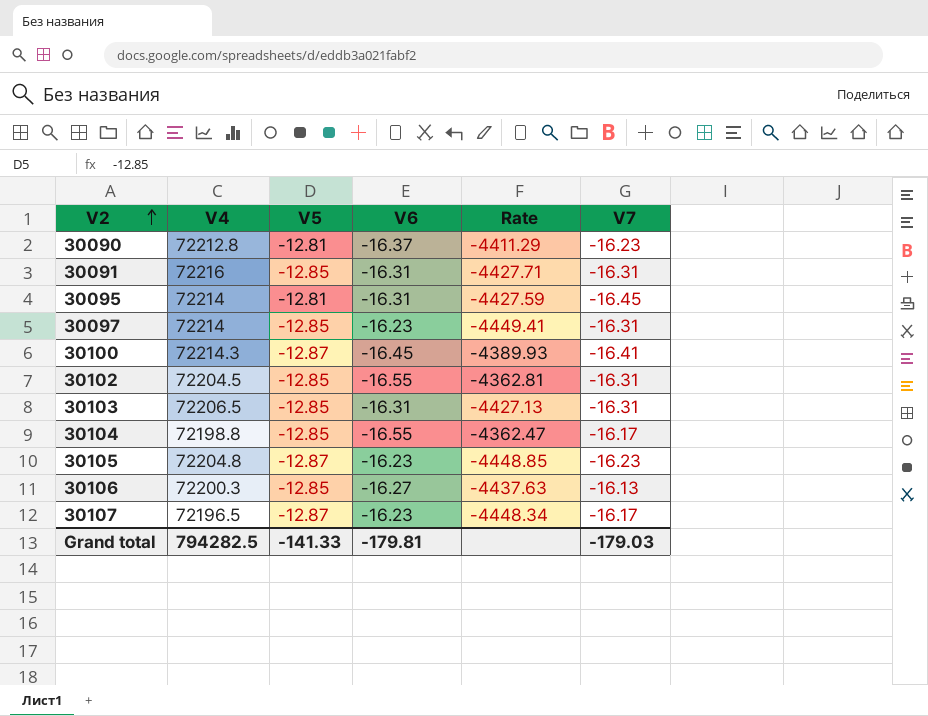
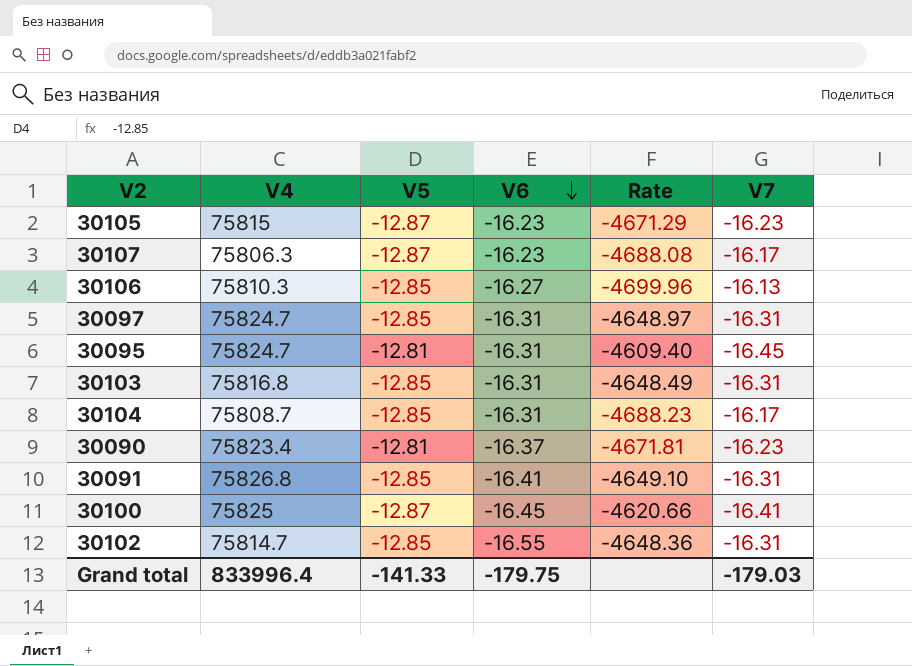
row order: V2 ascending -> V6 descending
column Rate | formula: [V4] / [V6] -> [V4] / [V7]
30105 | V4: 72204.8 -> 75815
30107 | V4: 72196.5 -> 75806.3
30106 | V4: 72200.3 -> 75810.3
30097 | V4: 72214 -> 75824.7
30097 | V6: -16.23 -> -16.31
30095 | V4: 72214 -> 75824.7
30103 | V4: 72206.5 -> 75816.8
30104 | V4: 72198.8 -> 75808.7
30104 | V6: -16.55 -> -16.31
30090 | V4: 72212.8 -> 75823.4
30091 | V4: 72216 -> 75826.8
30091 | V6: -16.31 -> -16.41
30100 | V4: 72214.3 -> 75825
30102 | V4: 72204.5 -> 75814.7
Grand total | V4: 794282.5 -> 833996.4
Grand total | V6: -179.81 -> -179.75

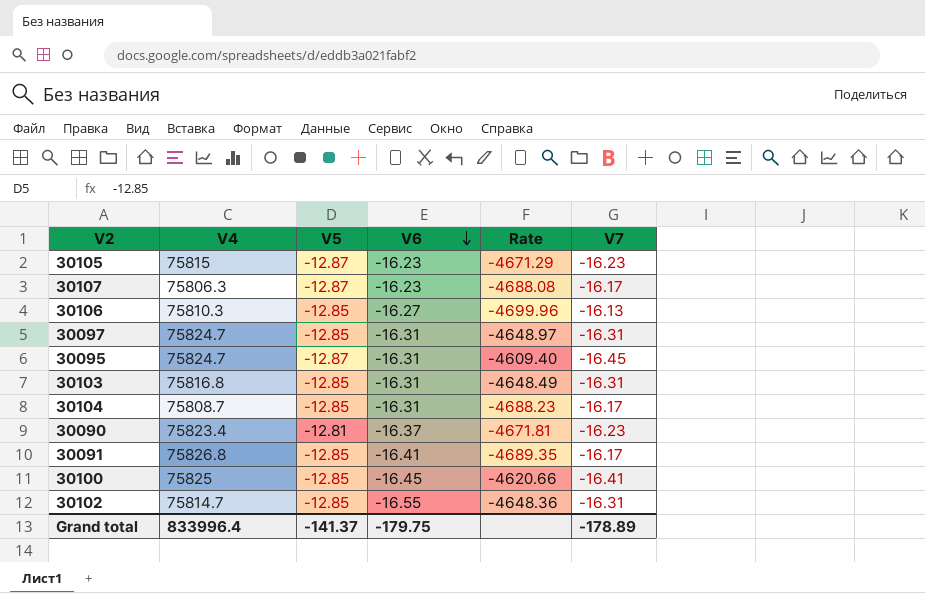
30095 | V5: -12.81 -> -12.87
30091 | Rate: -4649.10 -> -4689.35
30091 | V7: -16.31 -> -16.17
30100 | V5: -12.87 -> -12.85
Grand total | V5: -141.33 -> -141.37
Grand total | V7: -179.03 -> -178.89

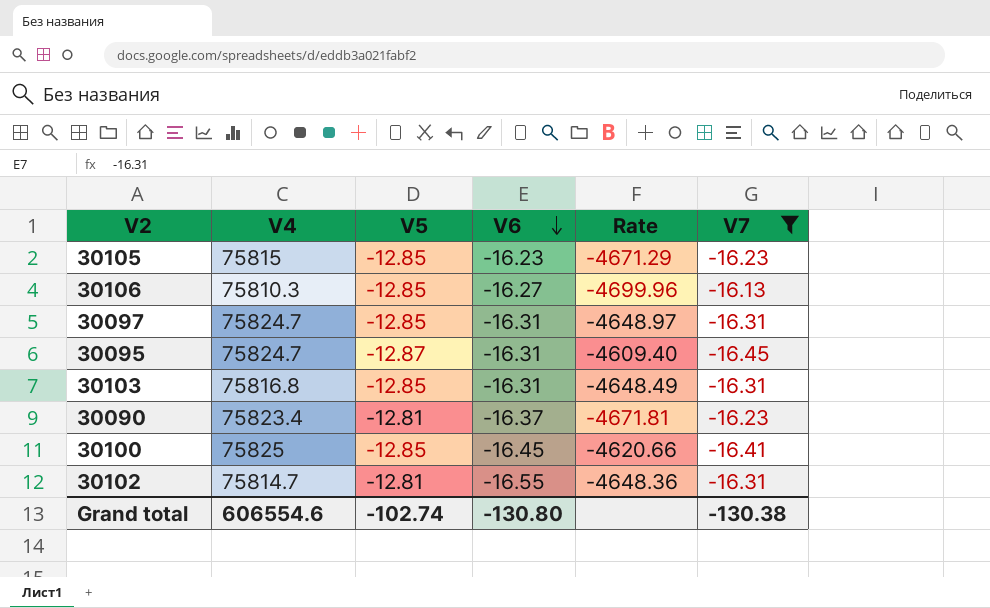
filter: none -> V7 != -16.17
30105 | V5: -12.87 -> -12.85
30102 | V5: -12.85 -> -12.81
Grand total | V4: 833996.4 -> 606554.6
Grand total | V5: -141.37 -> -102.74
Grand total | V6: -179.75 -> -130.80
Grand total | V7: -178.89 -> -130.38

